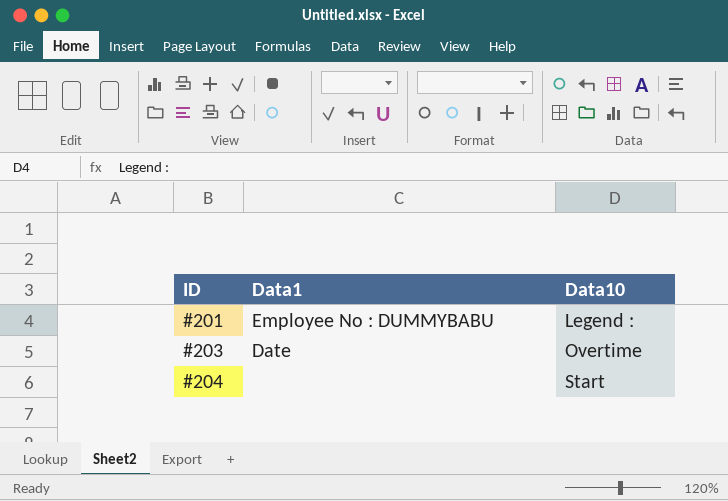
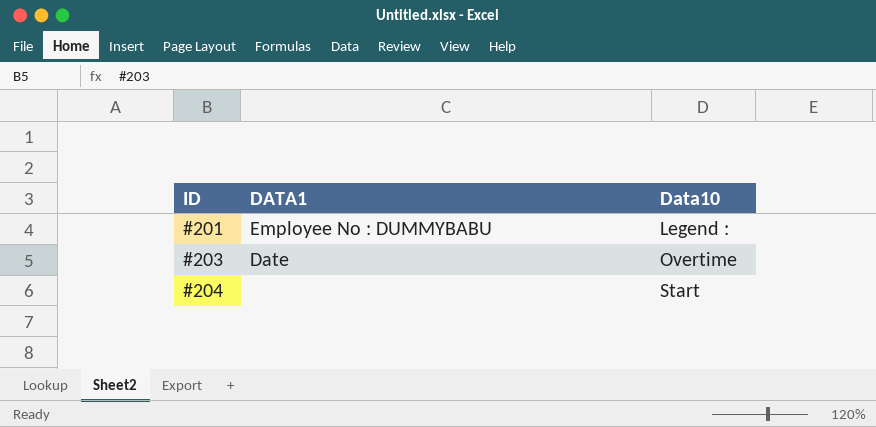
column name: Data1 -> DATA1

